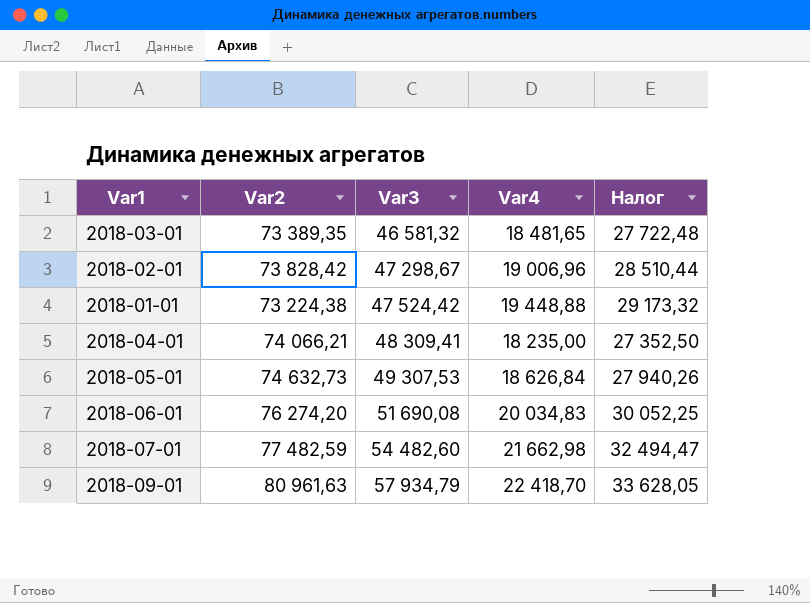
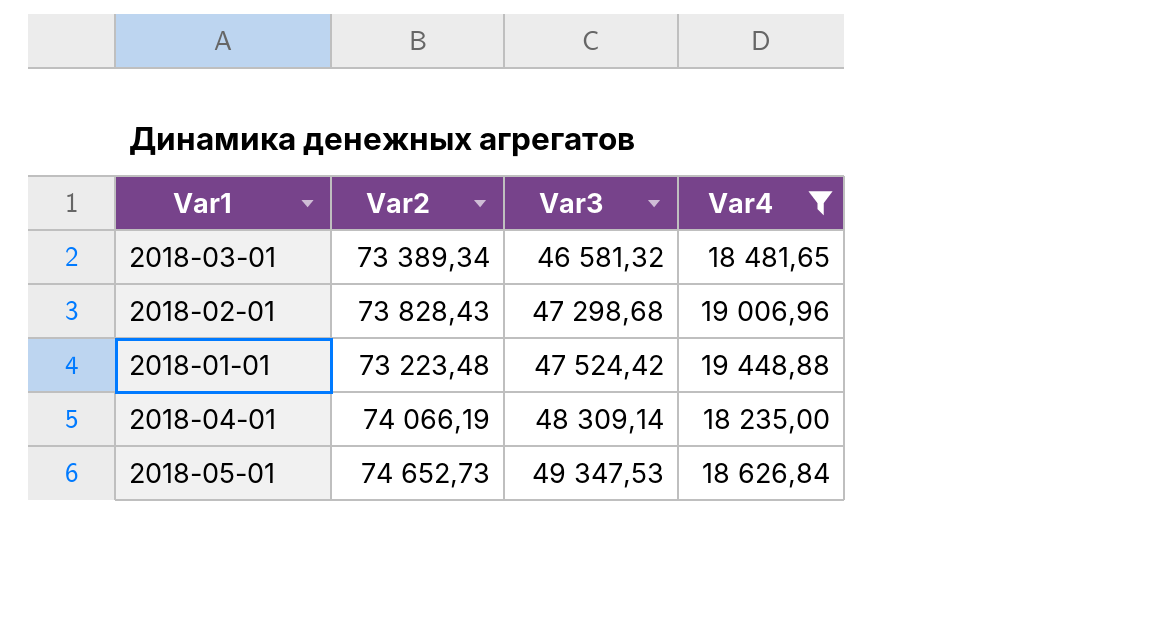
filter: none -> Var4 <= 19 448,88
column Налог | formula: [Var4] * 1,5 -> none
2018-03-01 | Var2: 73 389,35 -> 73 389,34
2018-02-01 | Var2: 73 828,42 -> 73 828,43
2018-02-01 | Var3: 47 298,67 -> 47 298,68
2018-01-01 | Var2: 73 224,38 -> 73 223,48
2018-04-01 | Var2: 74 066,21 -> 74 066,19
2018-04-01 | Var3: 48 309,41 -> 48 309,14
2018-05-01 | Var2: 74 632,73 -> 74 652,73
2018-05-01 | Var3: 49 307,53 -> 49 347,53

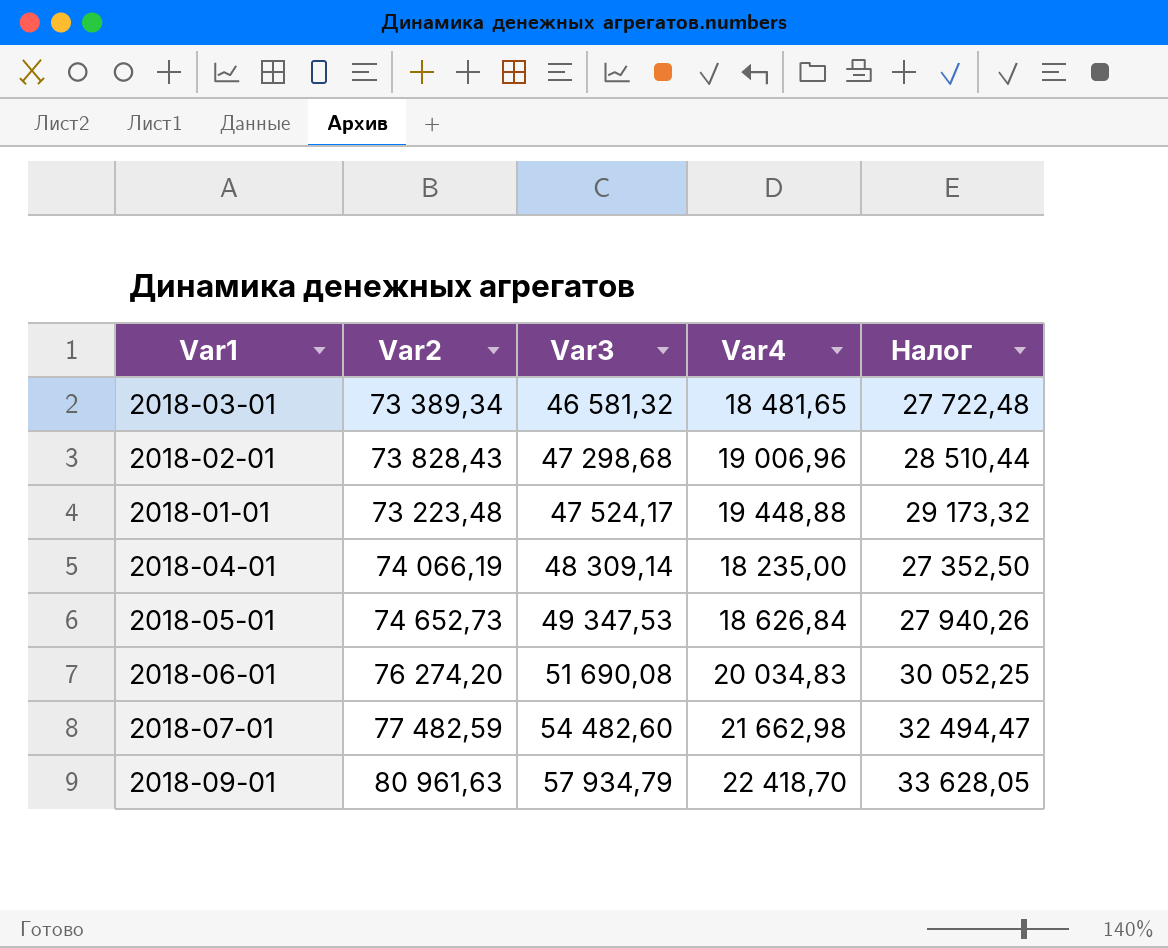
filter: Var4 <= 19 448,88 -> none
column Налог | formula: none -> [Var4] * 1,5
2018-01-01 | Var3: 47 524,42 -> 47 524,17

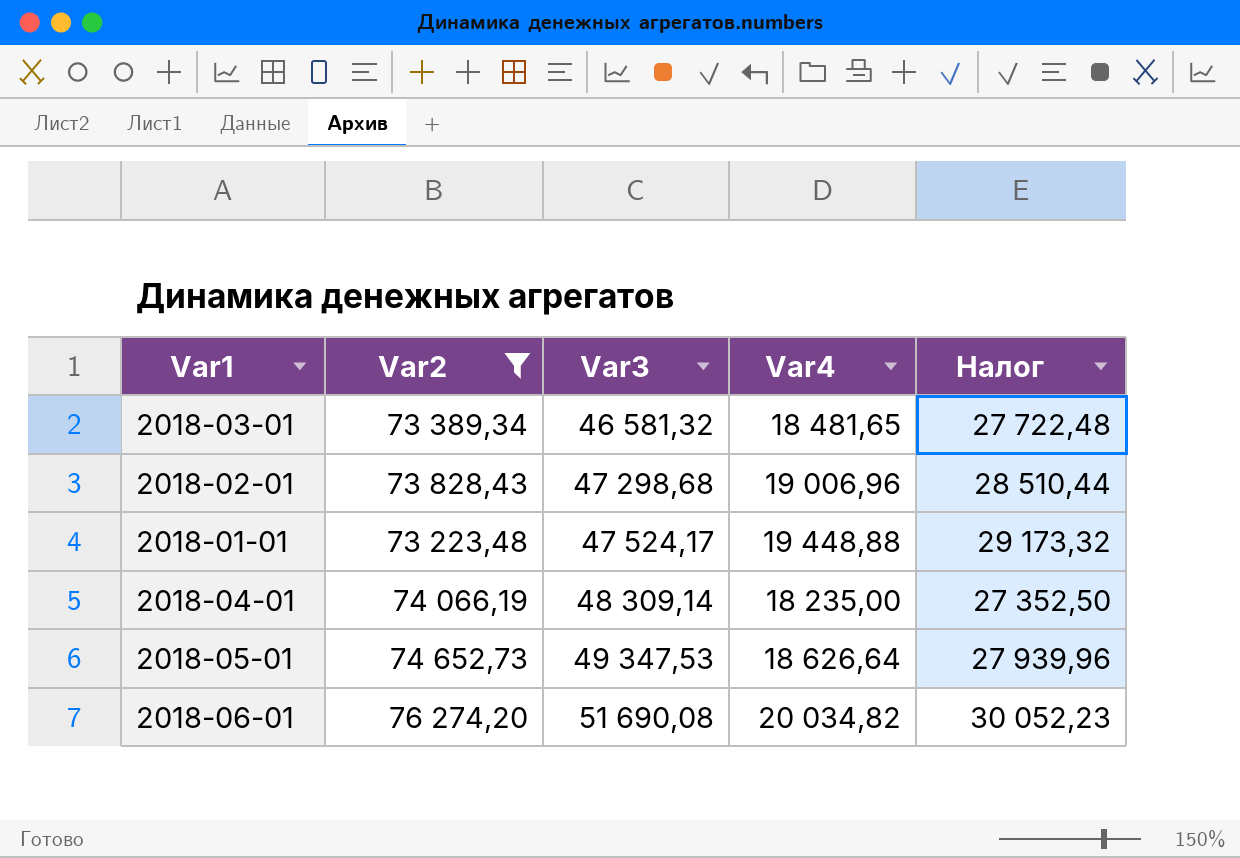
filter: none -> Var2 <= 76 274,20
2018-05-01 | Var4: 18 626,84 -> 18 626,64
2018-05-01 | Налог: 27 940,26 -> 27 939,96
2018-06-01 | Var4: 20 034,83 -> 20 034,82
2018-06-01 | Налог: 30 052,25 -> 30 052,23

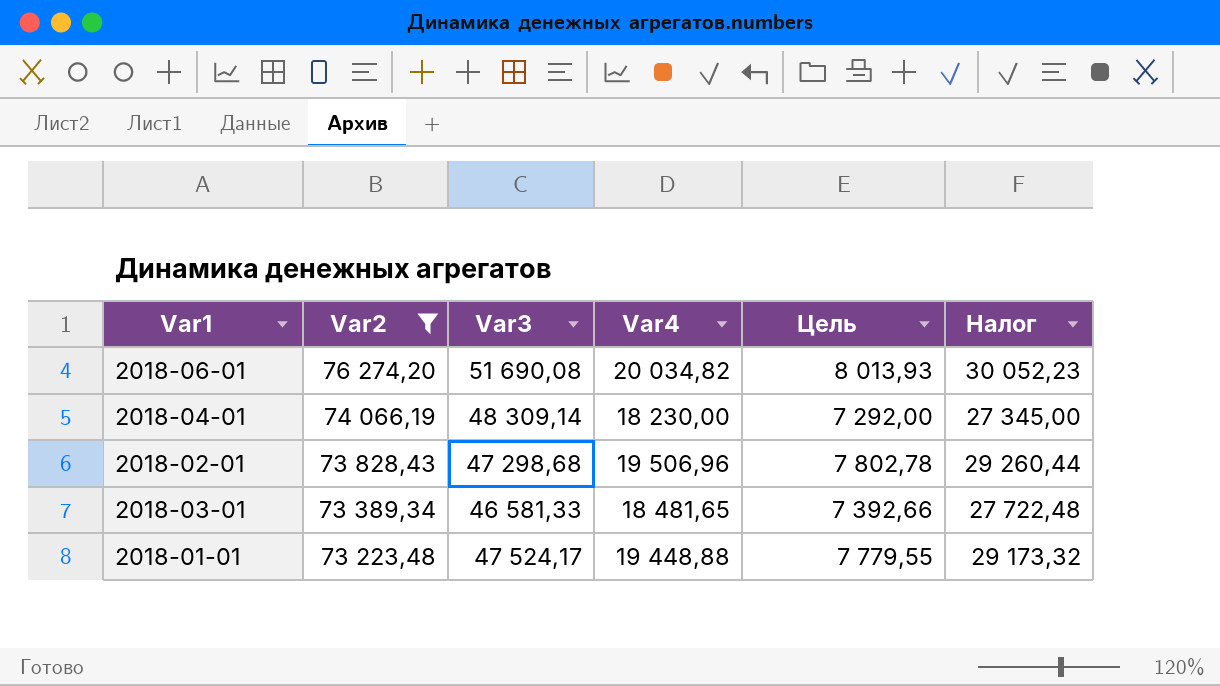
row order: Var3 ascending -> Var2 descending
column Цель | formula: none -> [Var4] * 0,4
row 2018-05-01: 74 652,73 | 49 347,53 | 18 626,64 | 27 939,96 -> none
2018-04-01 | Var4: 18 235,00 -> 18 230,00
2018-04-01 | Налог: 27 352,50 -> 27 345,00
2018-02-01 | Var4: 19 006,96 -> 19 506,96
2018-02-01 | Налог: 28 510,44 -> 29 260,44
2018-03-01 | Var3: 46 581,32 -> 46 581,33

